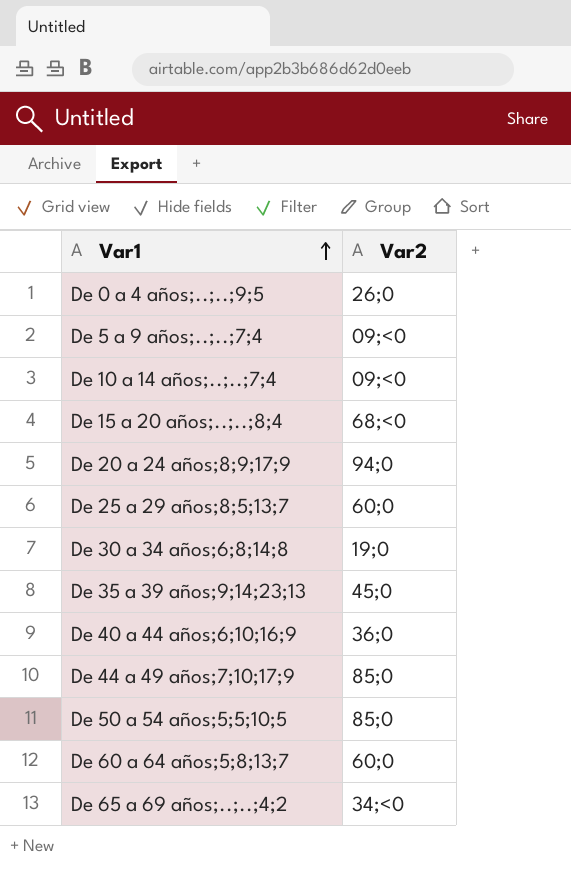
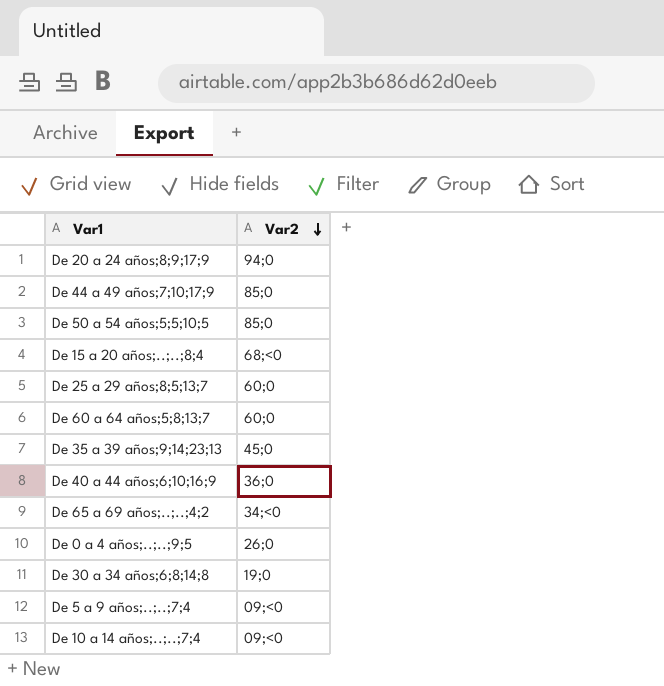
row order: Var1 ascending -> Var2 descending

